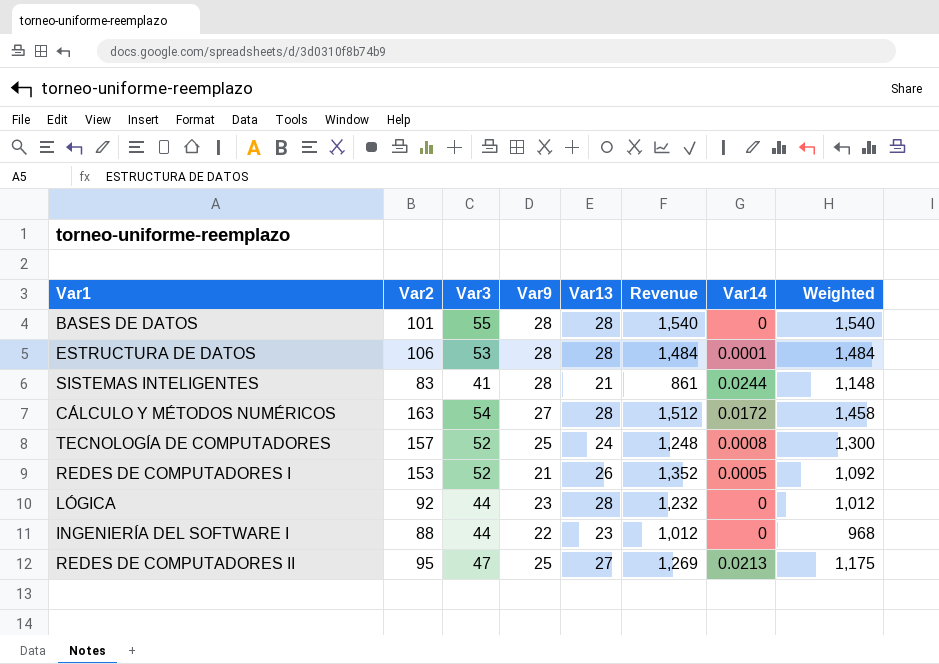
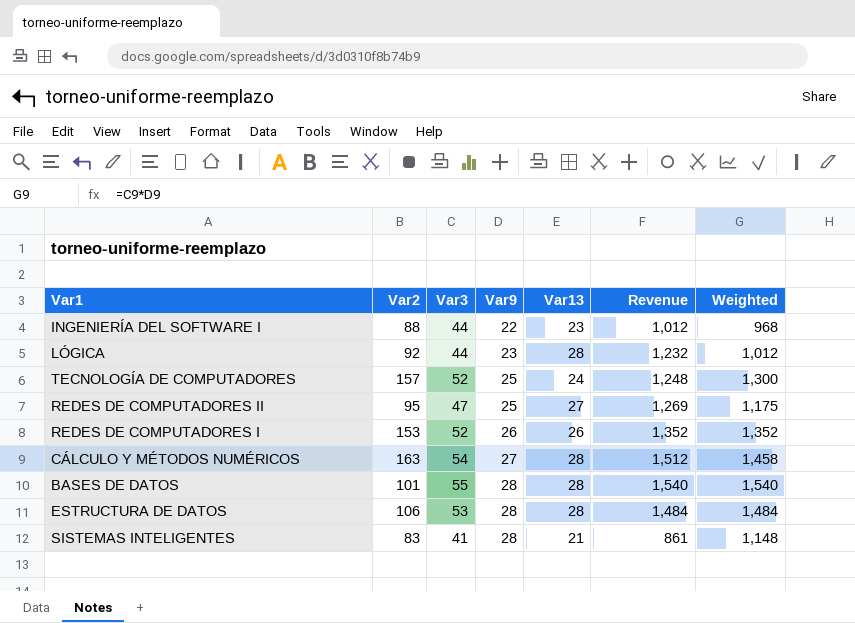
row order: none -> Var9 ascending
column Var14 | position: 7 -> none
REDES DE COMPUTADORES I | Var9: 21 -> 26
REDES DE COMPUTADORES I | Weighted: 1,092 -> 1,352

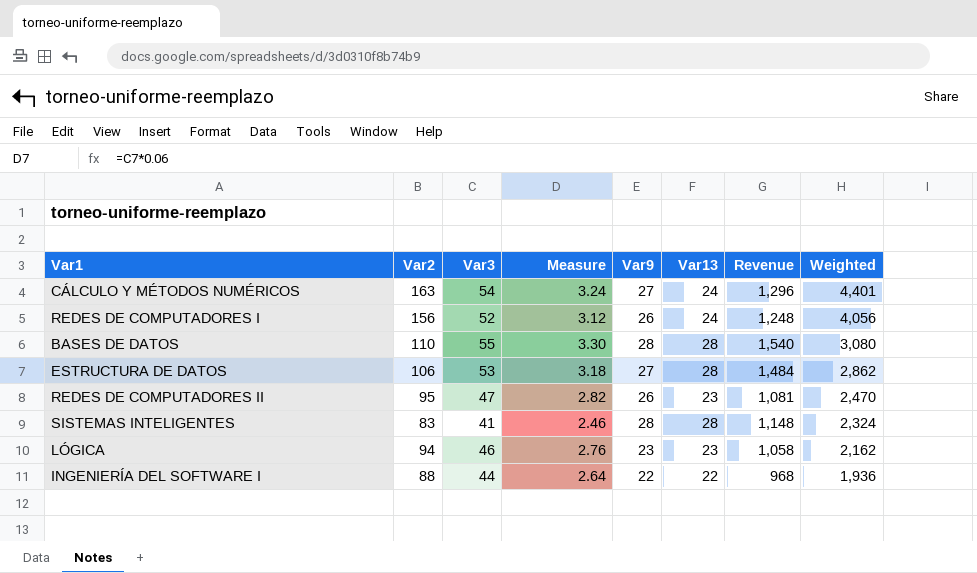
row order: Var9 ascending -> Weighted descending
column Measure | formula: none -> [Var3] * 0.06
column Weighted | formula: [Var3] * [Var9] -> [Var2] * [Var9]
row TECNOLOGÍA DE COMPUTADORES: 157 | 52 | 25 | 24 | 1,248 | 1,300 -> none
CÁLCULO Y MÉTODOS NUMÉRICOS | Var13: 28 -> 24
CÁLCULO Y MÉTODOS NUMÉRICOS | Revenue: 1,512 -> 1,296
REDES DE COMPUTADORES I | Var2: 153 -> 156
REDES DE COMPUTADORES I | Var13: 26 -> 24
REDES DE COMPUTADORES I | Revenue: 1,352 -> 1,248
BASES DE DATOS | Var2: 101 -> 110
ESTRUCTURA DE DATOS | Var9: 28 -> 27
REDES DE COMPUTADORES II | Var9: 25 -> 26
REDES DE COMPUTADORES II | Var13: 27 -> 23
REDES DE COMPUTADORES II | Revenue: 1,269 -> 1,081
SISTEMAS INTELIGENTES | Var13: 21 -> 28
SISTEMAS INTELIGENTES | Revenue: 861 -> 1,148
LÓGICA | Var2: 92 -> 94
LÓGICA | Var3: 44 -> 46
LÓGICA | Var13: 28 -> 23
LÓGICA | Revenue: 1,232 -> 1,058
INGENIERÍA DEL SOFTWARE I | Var13: 23 -> 22
INGENIERÍA DEL SOFTWARE I | Revenue: 1,012 -> 968

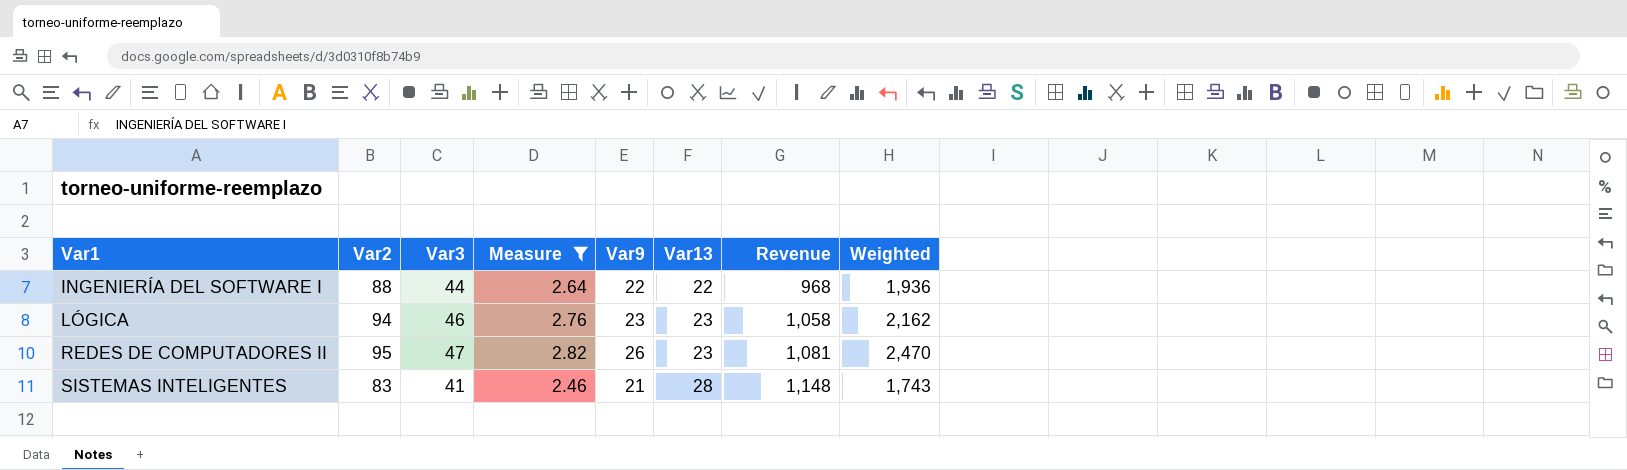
filter: none -> Measure <= 2.82
row order: Weighted descending -> Var1 ascending
SISTEMAS INTELIGENTES | Var9: 28 -> 21
SISTEMAS INTELIGENTES | Weighted: 2,324 -> 1,743

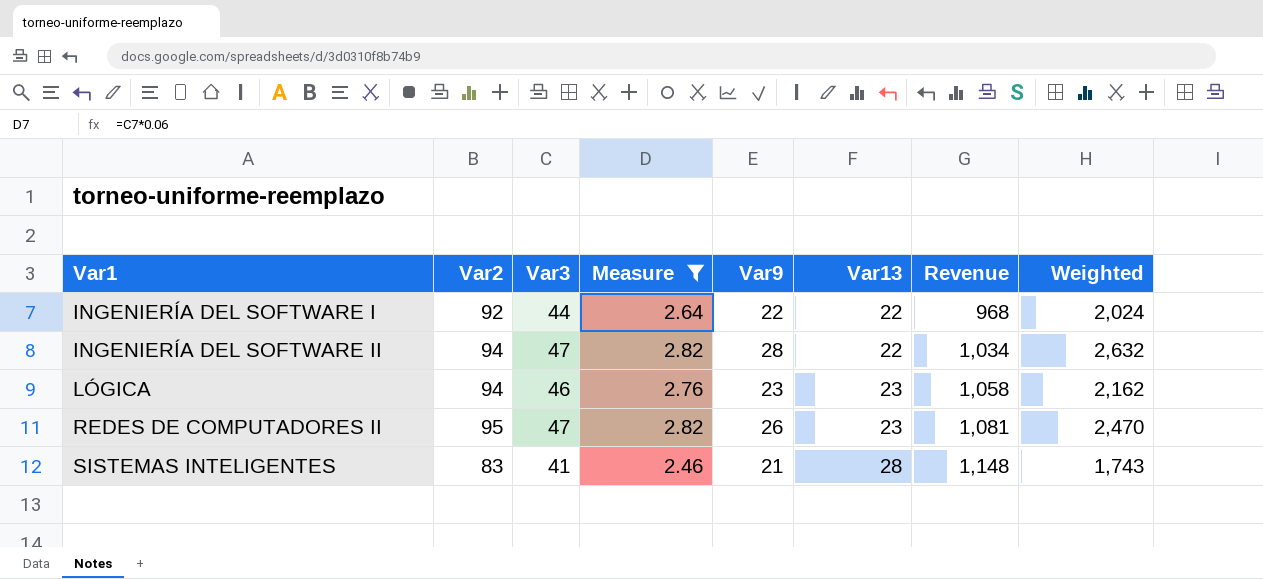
INGENIERÍA DEL SOFTWARE I | Var2: 88 -> 92
INGENIERÍA DEL SOFTWARE I | Weighted: 1,936 -> 2,024
row INGENIERÍA DEL SOFTWARE II: none -> 94 | 47 | 2.82 | 28 | 22 | 1,034 | 2,632

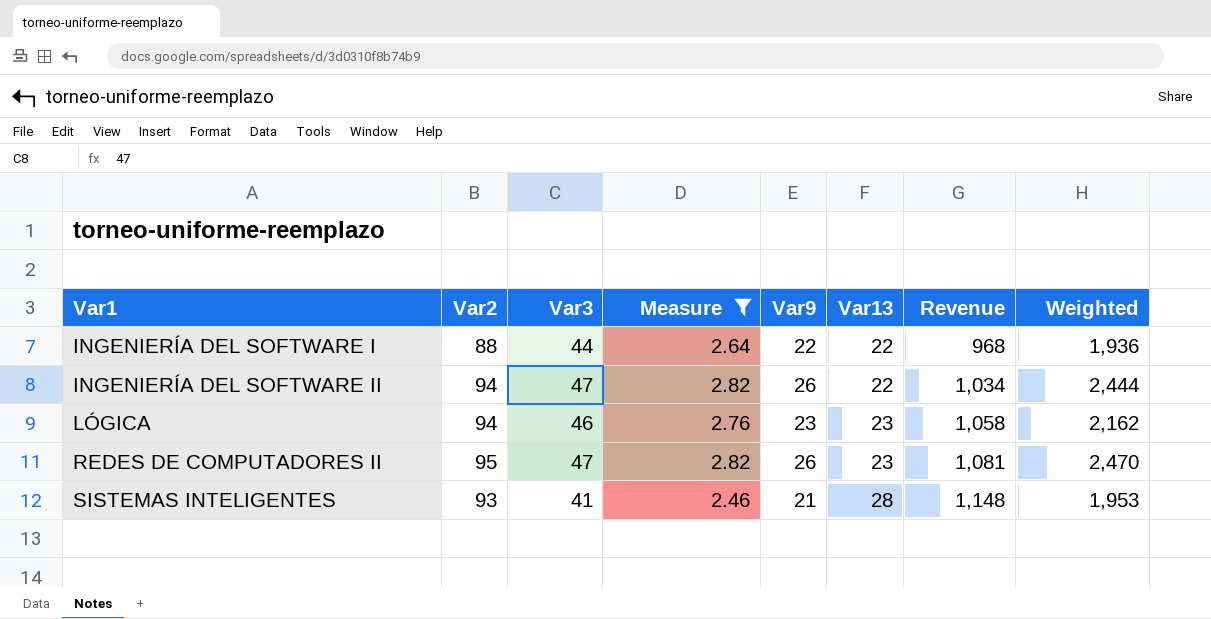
INGENIERÍA DEL SOFTWARE I | Var2: 92 -> 88
INGENIERÍA DEL SOFTWARE I | Weighted: 2,024 -> 1,936
INGENIERÍA DEL SOFTWARE II | Var9: 28 -> 26
INGENIERÍA DEL SOFTWARE II | Weighted: 2,632 -> 2,444
SISTEMAS INTELIGENTES | Var2: 83 -> 93
SISTEMAS INTELIGENTES | Weighted: 1,743 -> 1,953

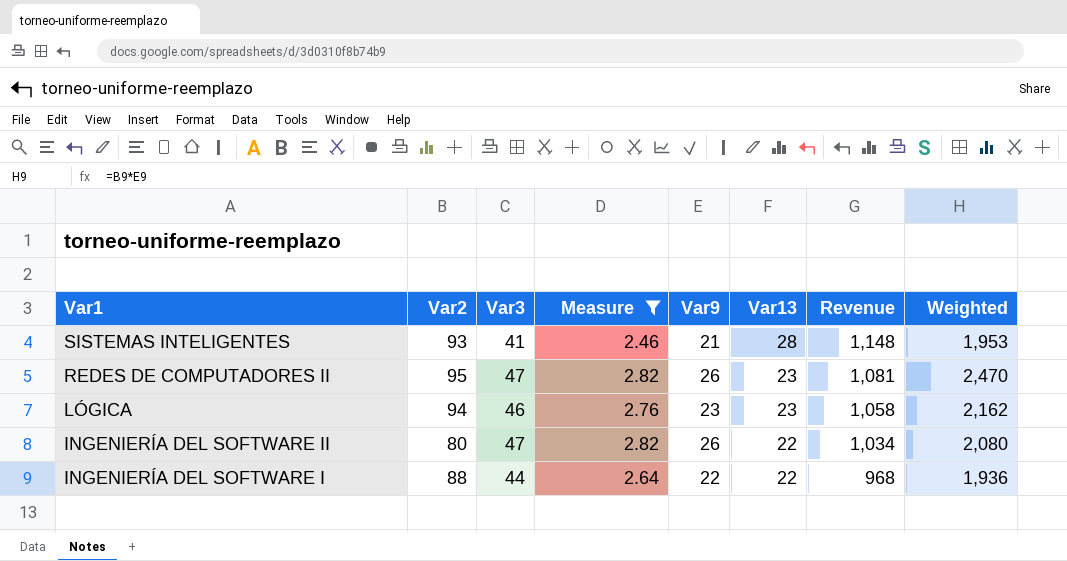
row order: Var1 ascending -> Var1 descending
INGENIERÍA DEL SOFTWARE II | Var2: 94 -> 80
INGENIERÍA DEL SOFTWARE II | Weighted: 2,444 -> 2,080

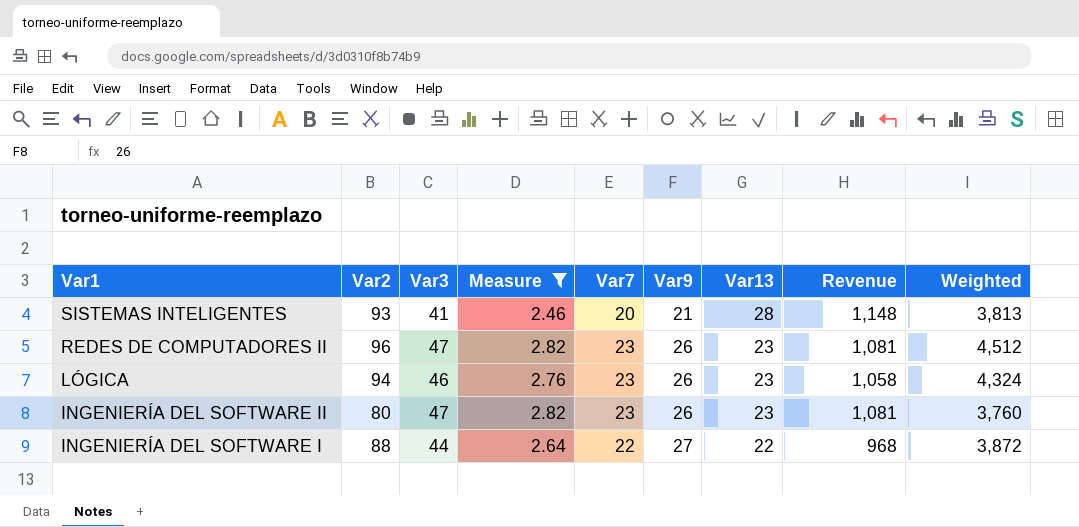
column Var7 | position: none -> 5
column Weighted | formula: [Var2] * [Var9] -> [Var2] * [Var3]
REDES DE COMPUTADORES II | Var2: 95 -> 96
LÓGICA | Var9: 23 -> 26
INGENIERÍA DEL SOFTWARE II | Var13: 22 -> 23
INGENIERÍA DEL SOFTWARE II | Revenue: 1,034 -> 1,081
INGENIERÍA DEL SOFTWARE I | Var9: 22 -> 27

